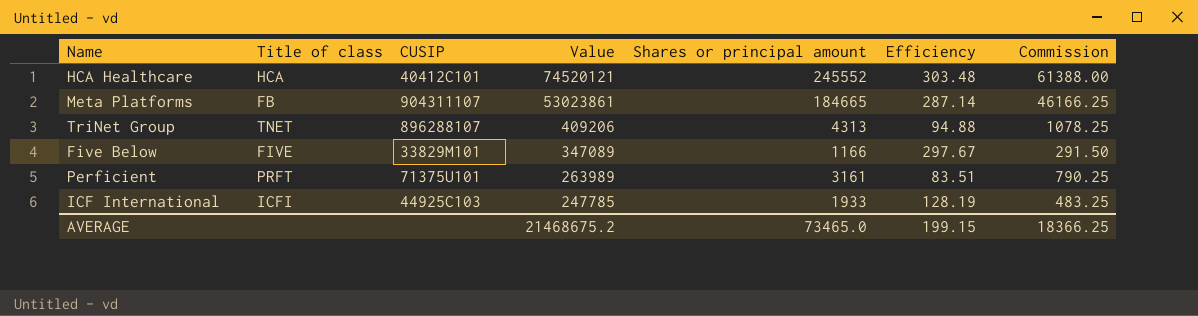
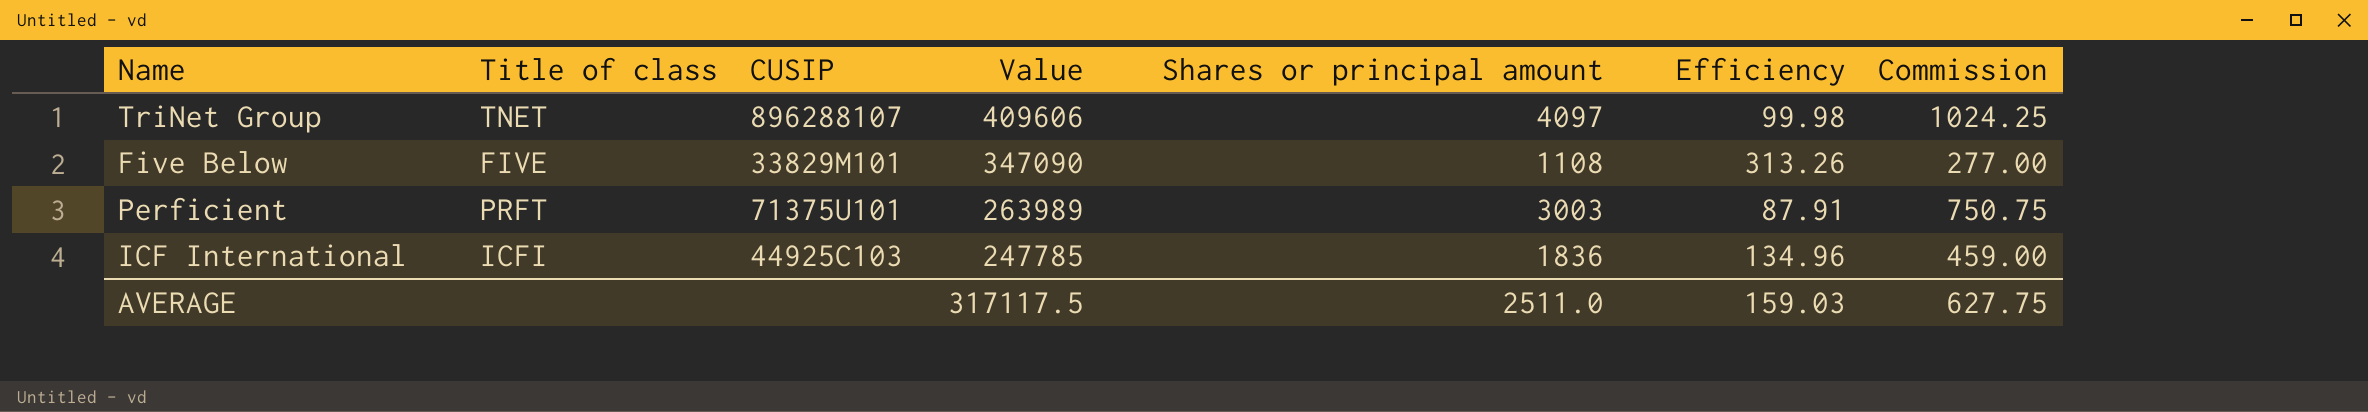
row HCA Healthcare: HCA | 40412C101 | 74520121 | 245552 | 303.48 | 61388.00 -> none
row Meta Platforms: FB | 904311107 | 53023861 | 184665 | 287.14 | 46166.25 -> none
TriNet Group | Value: 409206 -> 409606
TriNet Group | Shares or principal amount: 4313 -> 4097
TriNet Group | Efficiency: 94.88 -> 99.98
TriNet Group | Commission: 1078.25 -> 1024.25
Five Below | Value: 347089 -> 347090
Five Below | Shares or principal amount: 1166 -> 1108
Five Below | Efficiency: 297.67 -> 313.26
Five Below | Commission: 291.50 -> 277.00
Perficient | Shares or principal amount: 3161 -> 3003
Perficient | Efficiency: 83.51 -> 87.91
Perficient | Commission: 790.25 -> 750.75
ICF International | Shares or principal amount: 1933 -> 1836
ICF International | Efficiency: 128.19 -> 134.96
ICF International | Commission: 483.25 -> 459.00
AVERAGE | Value: 21468675.2 -> 317117.5
AVERAGE | Shares or principal amount: 73465.0 -> 2511.0
AVERAGE | Efficiency: 199.15 -> 159.03
AVERAGE | Commission: 18366.25 -> 627.75

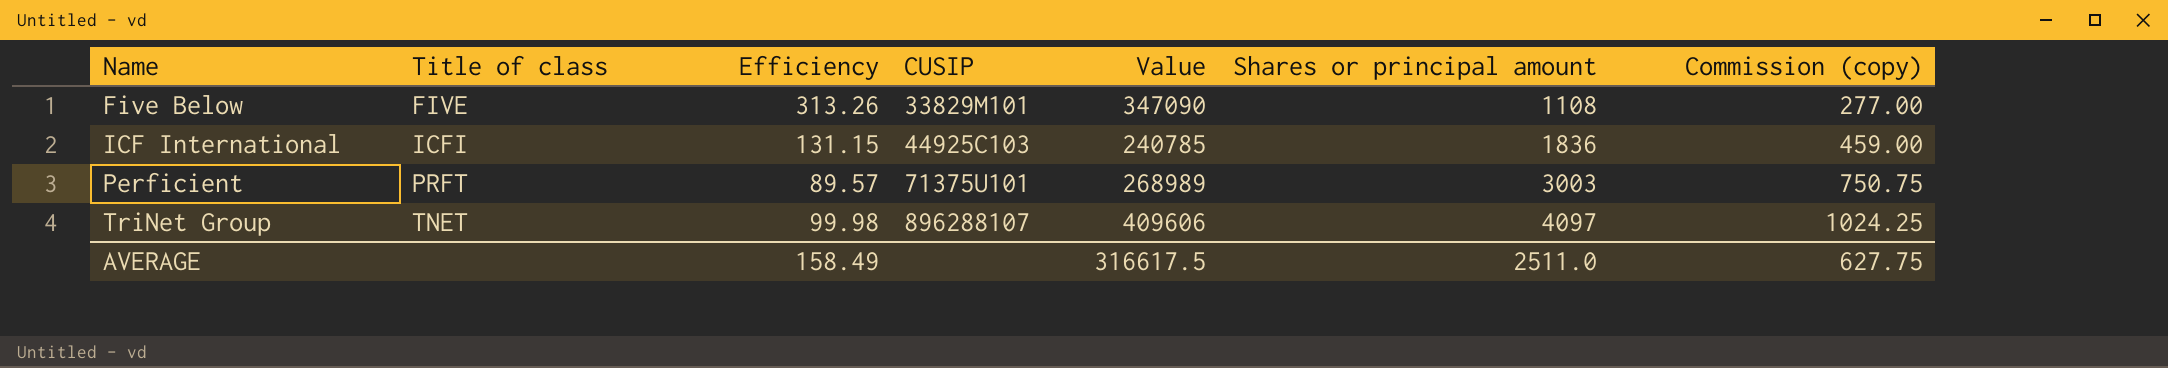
row order: Value descending -> Name ascending
column Efficiency | position: 6 -> 3
column name: Commission -> Commission (copy)
ICF International | Efficiency: 134.96 -> 131.15
ICF International | Value: 247785 -> 240785
Perficient | Efficiency: 87.91 -> 89.57
Perficient | Value: 263989 -> 268989
AVERAGE | Efficiency: 159.03 -> 158.49
AVERAGE | Value: 317117.5 -> 316617.5

